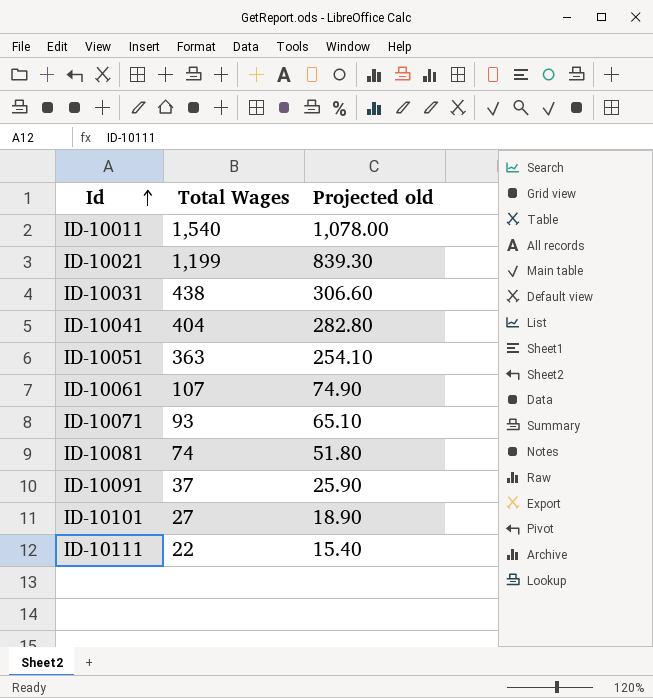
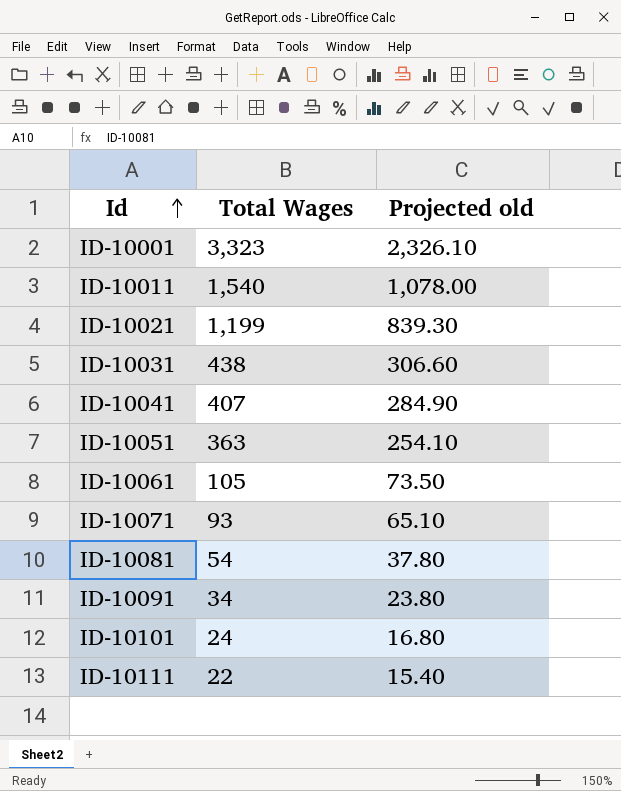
row ID-10001: none -> 3,323 | 2,326.10
ID-10041 | Total Wages: 404 -> 407
ID-10041 | Projected old: 282.80 -> 284.90
ID-10061 | Total Wages: 107 -> 105
ID-10061 | Projected old: 74.90 -> 73.50
ID-10081 | Total Wages: 74 -> 54
ID-10081 | Projected old: 51.80 -> 37.80
ID-10091 | Total Wages: 37 -> 34
ID-10091 | Projected old: 25.90 -> 23.80
ID-10101 | Total Wages: 27 -> 24
ID-10101 | Projected old: 18.90 -> 16.80

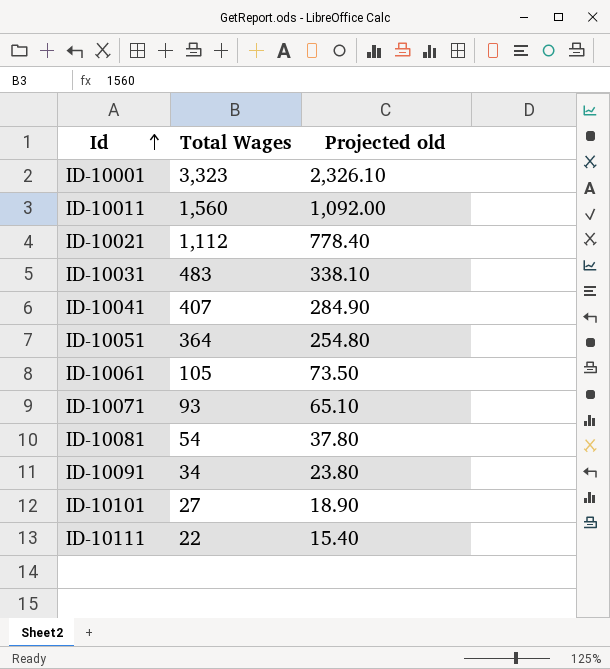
ID-10011 | Total Wages: 1,540 -> 1,560
ID-10011 | Projected old: 1,078.00 -> 1,092.00
ID-10021 | Total Wages: 1,199 -> 1,112
ID-10021 | Projected old: 839.30 -> 778.40
ID-10031 | Total Wages: 438 -> 483
ID-10031 | Projected old: 306.60 -> 338.10
ID-10051 | Total Wages: 363 -> 364
ID-10051 | Projected old: 254.10 -> 254.80
ID-10101 | Total Wages: 24 -> 27
ID-10101 | Projected old: 16.80 -> 18.90

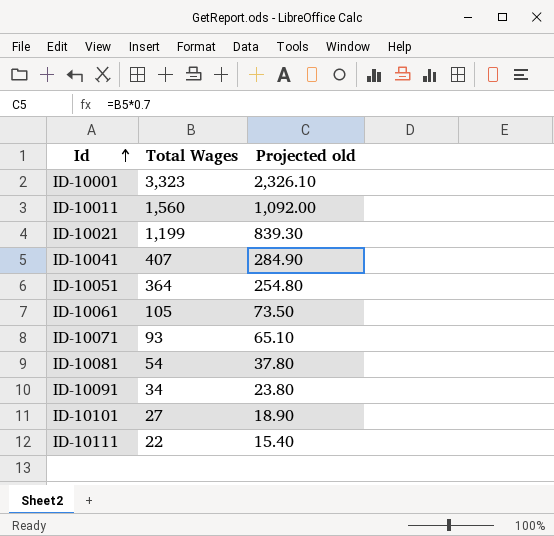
row ID-10031: 483 | 338.10 -> none
ID-10021 | Total Wages: 1,112 -> 1,199
ID-10021 | Projected old: 778.40 -> 839.30

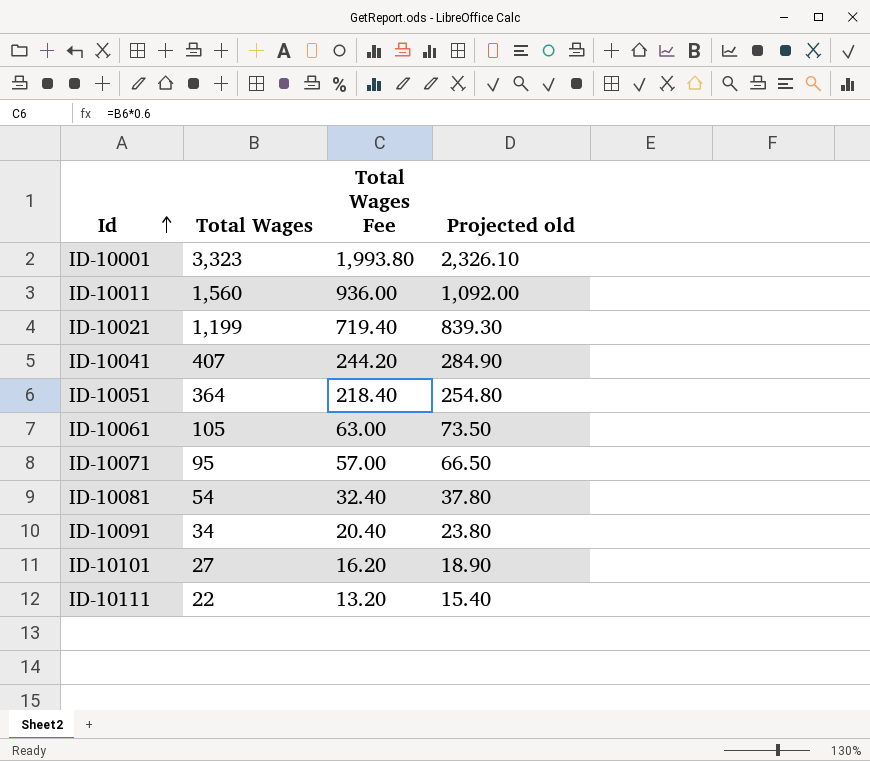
column Total Wages Fee | formula: none -> [Total Wages] * 0.6
ID-10071 | Total Wages: 93 -> 95
ID-10071 | Projected old: 65.10 -> 66.50

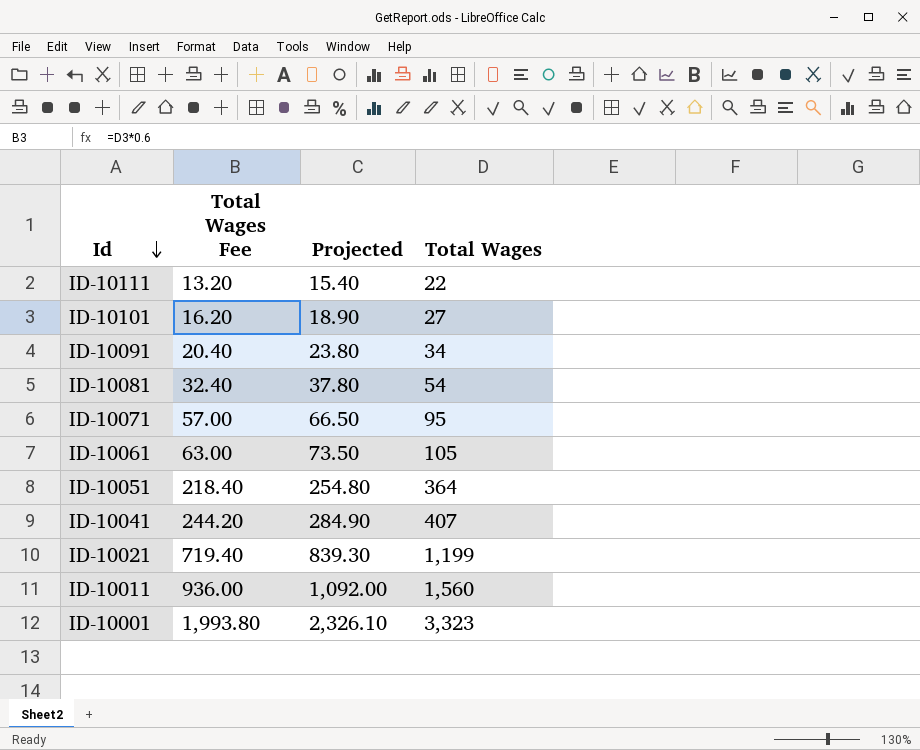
row order: Id ascending -> Id descending
column name: Projected old -> Projected
column Total Wages | position: 2 -> 4

